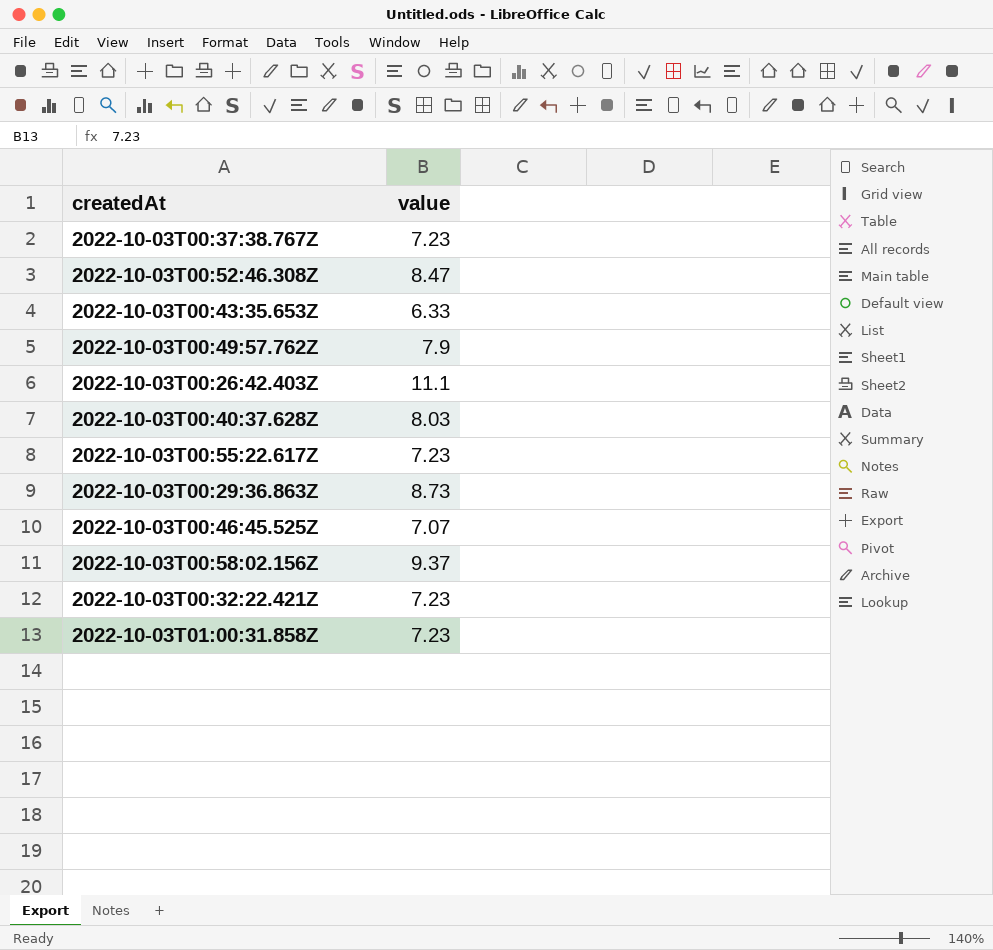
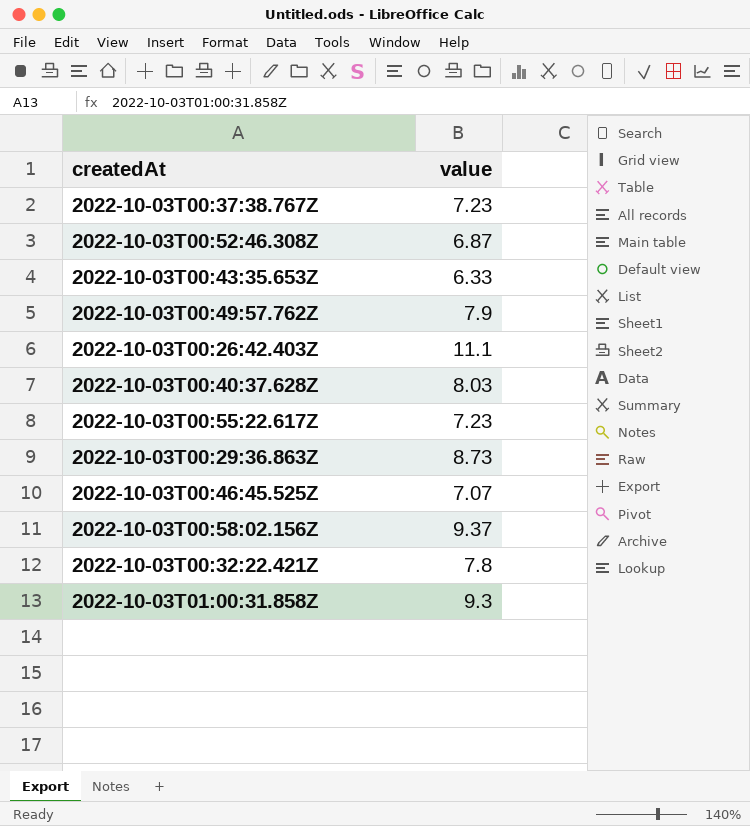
2022-10-03T00:52:46.308Z | value: 8.47 -> 6.87
2022-10-03T00:32:22.421Z | value: 7.23 -> 7.8
2022-10-03T01:00:31.858Z | value: 7.23 -> 9.3

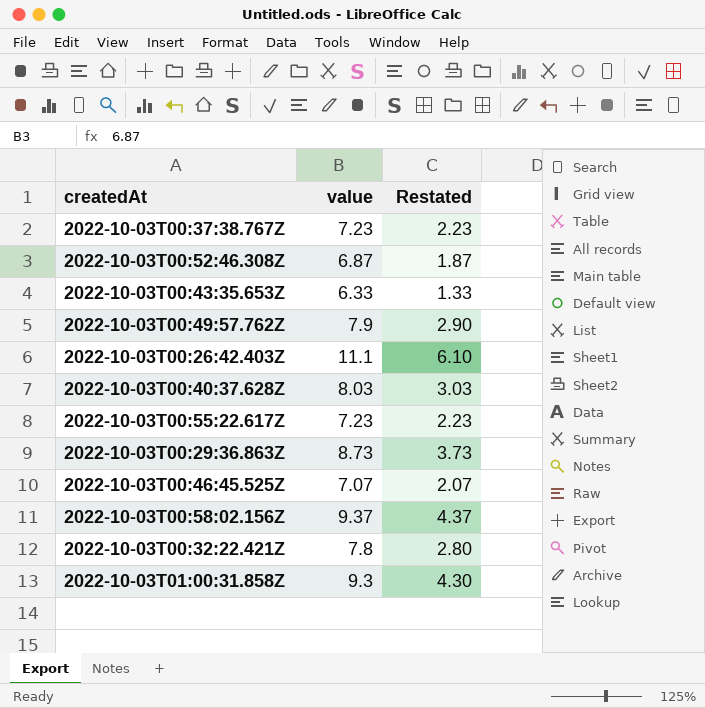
column Restated | formula: none -> [value] - 5

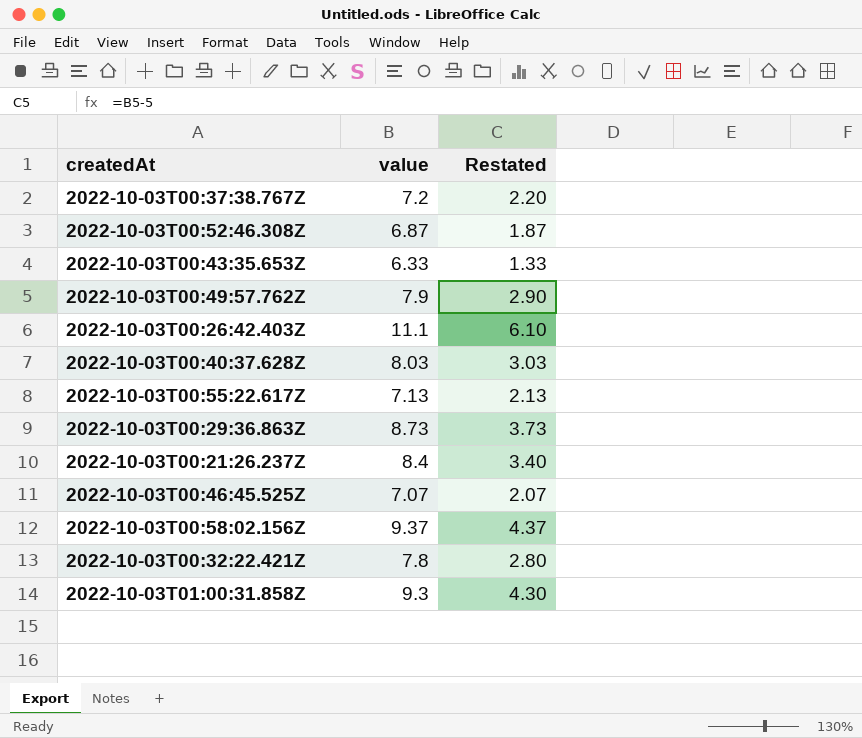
2022-10-03T00:37:38.767Z | value: 7.23 -> 7.2
2022-10-03T00:37:38.767Z | Restated: 2.23 -> 2.20
2022-10-03T00:55:22.617Z | value: 7.23 -> 7.13
2022-10-03T00:55:22.617Z | Restated: 2.23 -> 2.13
row 2022-10-03T00:21:26.237Z: none -> 8.4 | 3.40

